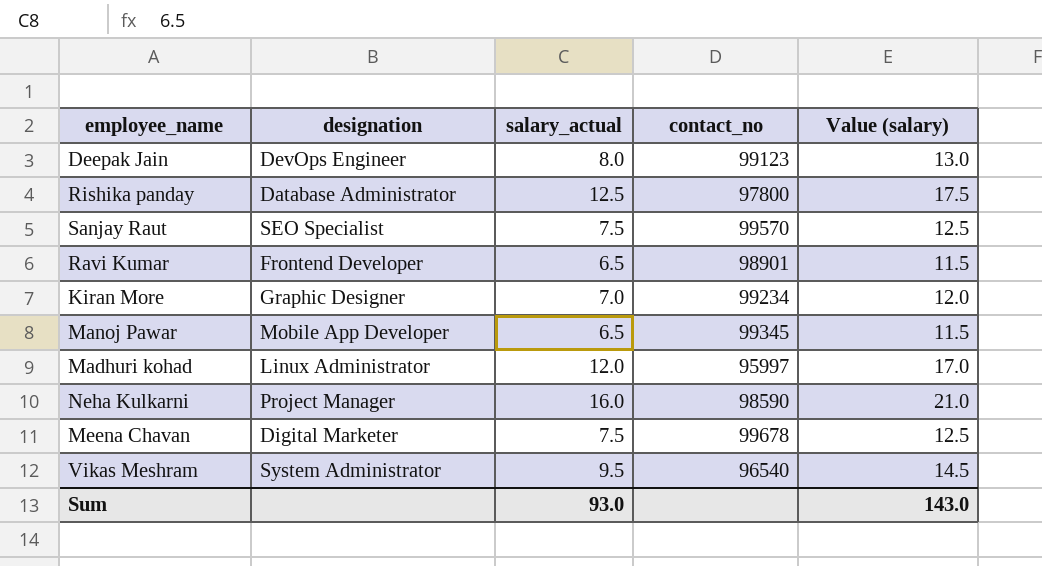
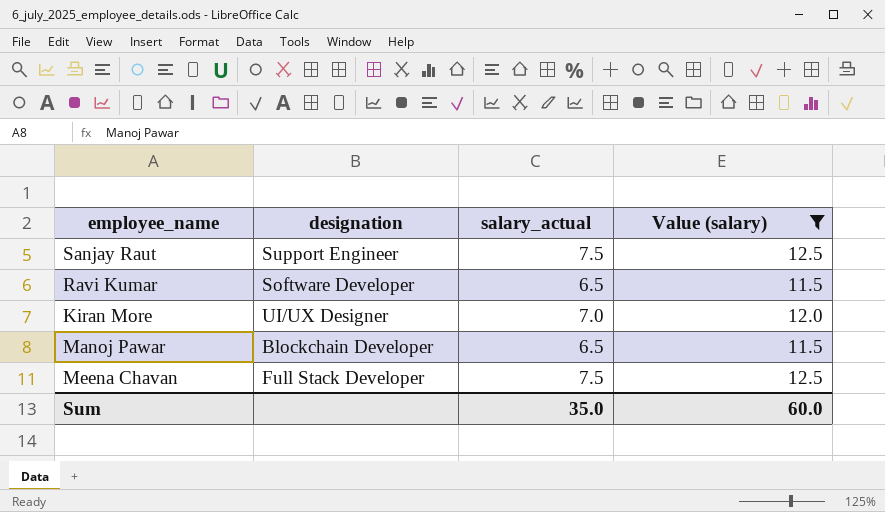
filter: none -> Value (salary) <= 12.5
column contact_no | position: 4 -> none
Sanjay Raut | designation: SEO Specialist -> Support Engineer
Ravi Kumar | designation: Frontend Developer -> Software Developer
Kiran More | designation: Graphic Designer -> UI/UX Designer
Manoj Pawar | designation: Mobile App Developer -> Blockchain Developer
Meena Chavan | designation: Digital Marketer -> Full Stack Developer
Sum | salary_actual: 93.0 -> 35.0
Sum | Value (salary): 143.0 -> 60.0

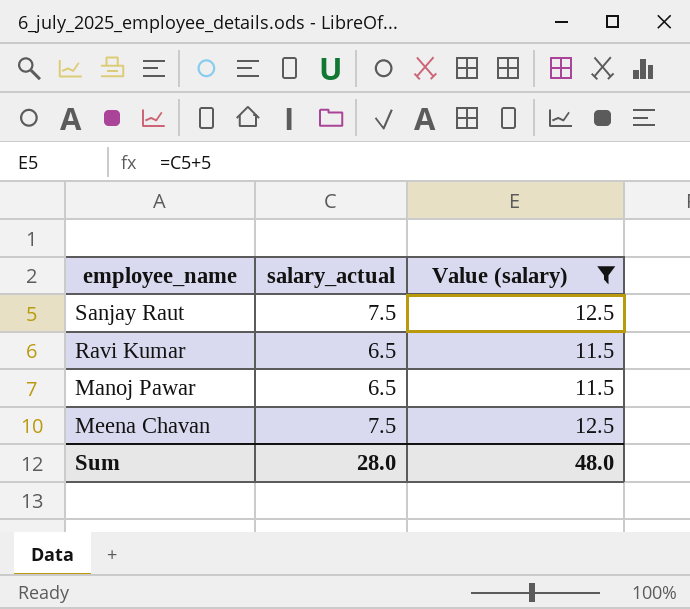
column designation | position: 2 -> none
row Kiran More: UI/UX Designer | 7.0 | 12.0 -> none
Sum | salary_actual: 35.0 -> 28.0
Sum | Value (salary): 60.0 -> 48.0

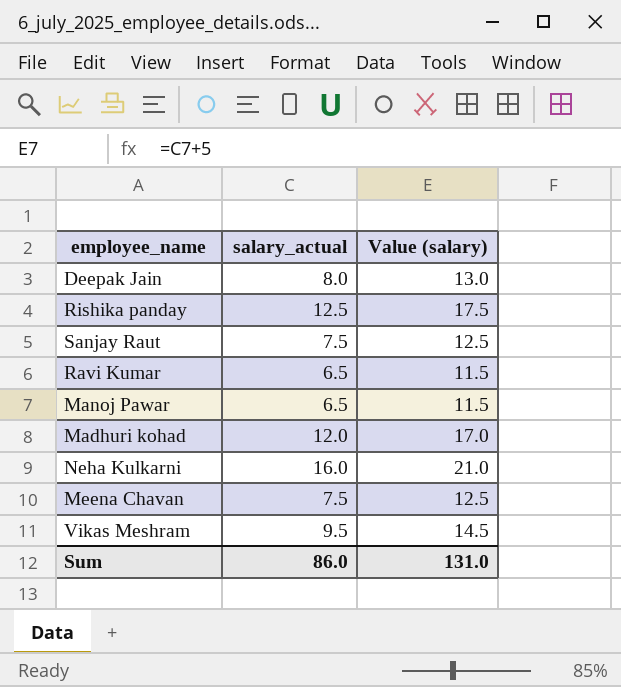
filter: Value (salary) <= 12.5 -> none
Sum | salary_actual: 28.0 -> 86.0
Sum | Value (salary): 48.0 -> 131.0

